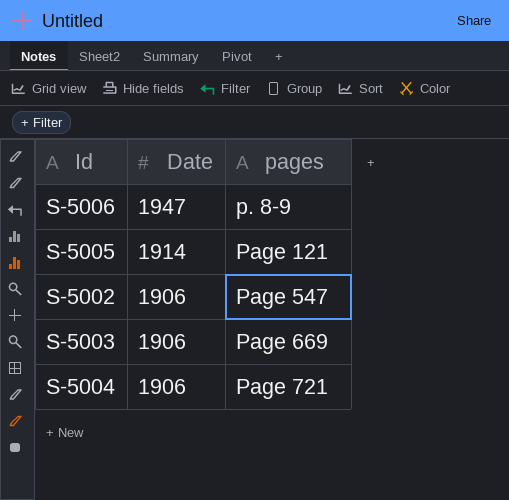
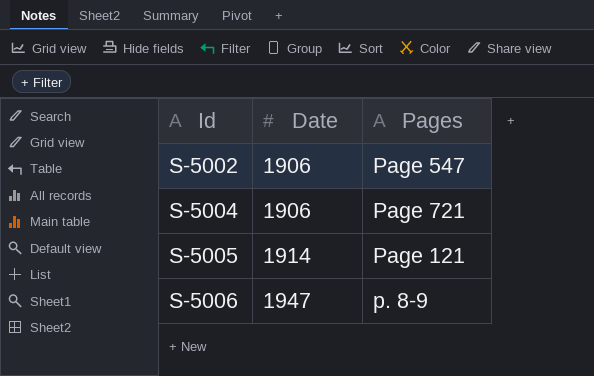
row order: Date descending -> Id ascending
column name: pages -> Pages
row S-5003: 1906 | Page 669 -> none

